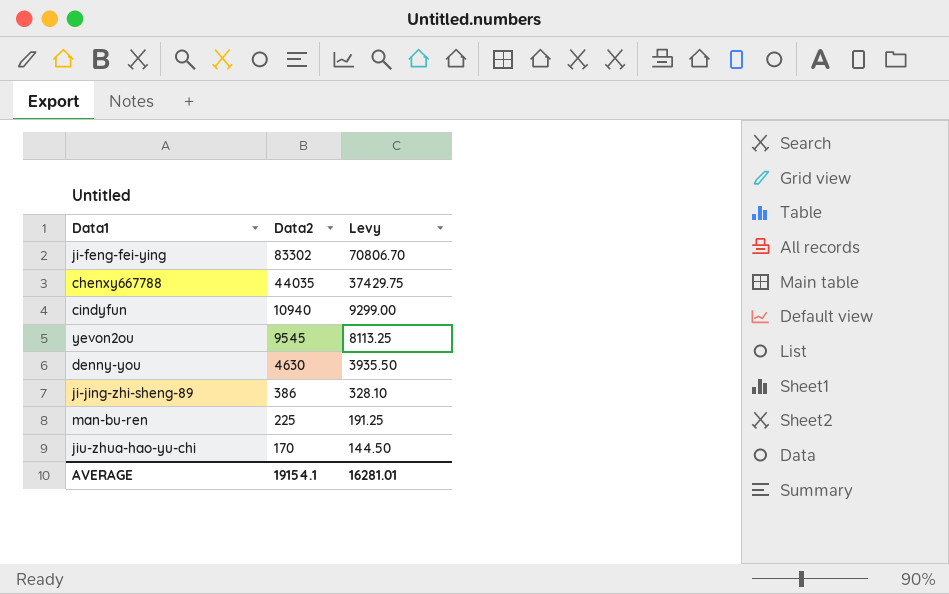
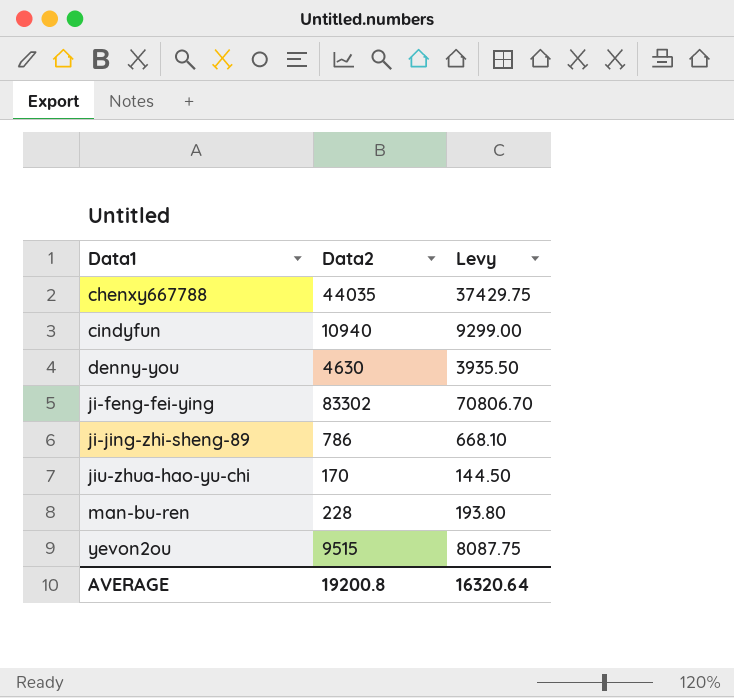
row order: Data2 descending -> Data1 ascending
ji-jing-zhi-sheng-89 | Data2: 386 -> 786
ji-jing-zhi-sheng-89 | Levy: 328.10 -> 668.10
man-bu-ren | Data2: 225 -> 228
man-bu-ren | Levy: 191.25 -> 193.80
yevon2ou | Data2: 9545 -> 9515
yevon2ou | Levy: 8113.25 -> 8087.75
AVERAGE | Data2: 19154.1 -> 19200.8
AVERAGE | Levy: 16281.01 -> 16320.64

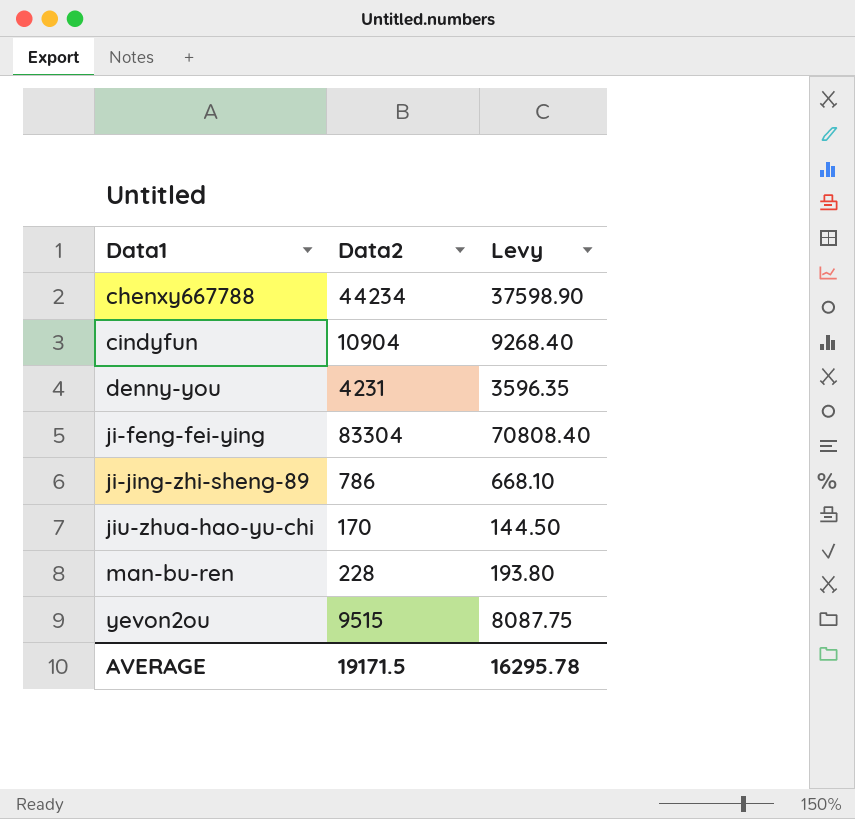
chenxy667788 | Data2: 44035 -> 44234
chenxy667788 | Levy: 37429.75 -> 37598.90
cindyfun | Data2: 10940 -> 10904
cindyfun | Levy: 9299.00 -> 9268.40
denny-you | Data2: 4630 -> 4231
denny-you | Levy: 3935.50 -> 3596.35
ji-feng-fei-ying | Data2: 83302 -> 83304
ji-feng-fei-ying | Levy: 70806.70 -> 70808.40
AVERAGE | Data2: 19200.8 -> 19171.5
AVERAGE | Levy: 16320.64 -> 16295.78

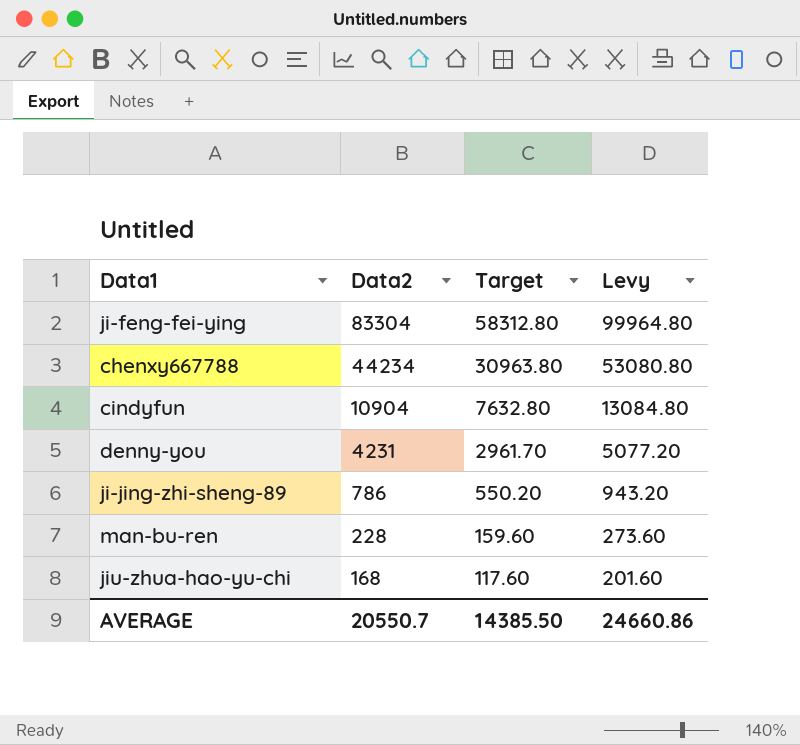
row order: Data1 ascending -> Data2 descending
column Target | formula: none -> [Data2] * 0.7
column Levy | formula: [Data2] * 0.85 -> [Data2] * 1.2
row yevon2ou: 9515 | 8087.75 -> none
jiu-zhua-hao-yu-chi | Data2: 170 -> 168
AVERAGE | Data2: 19171.5 -> 20550.7
AVERAGE | Levy: 16295.78 -> 24660.86

